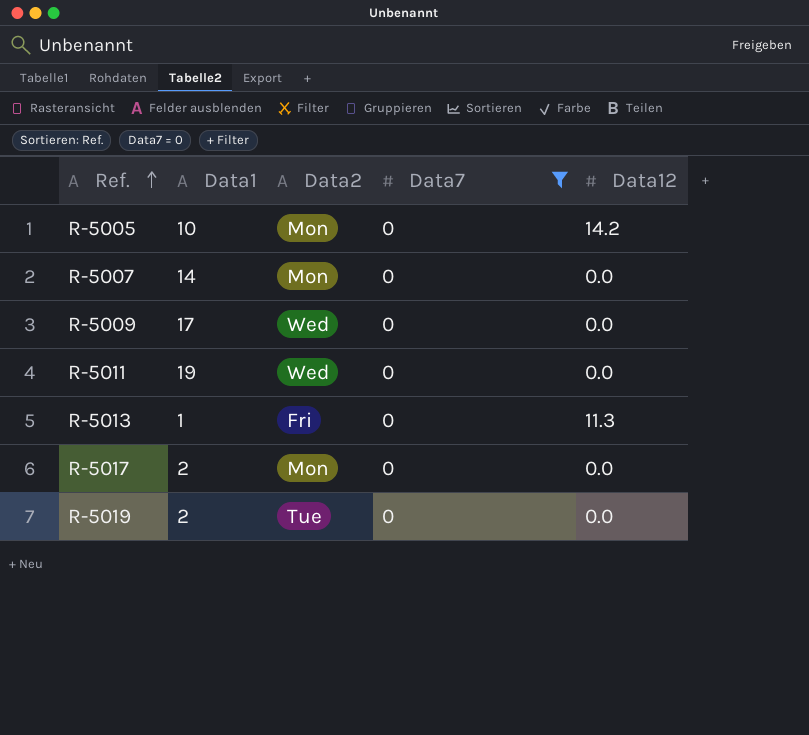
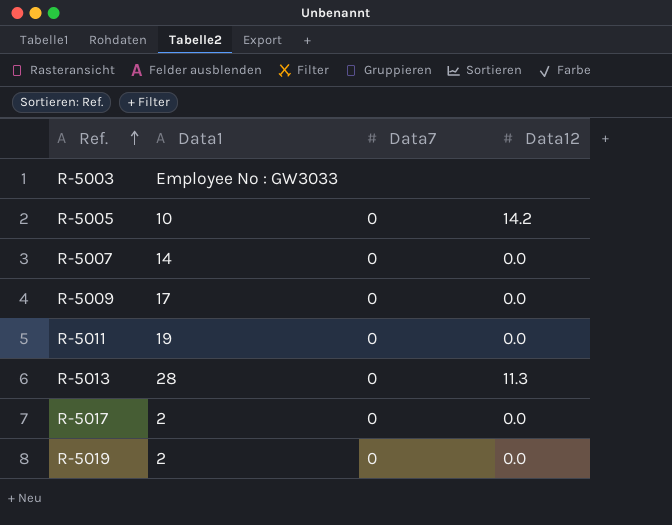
filter: Data7 = 0 -> none
column Data2 | position: 3 -> none
R-5013 | Data1: 1 -> 28

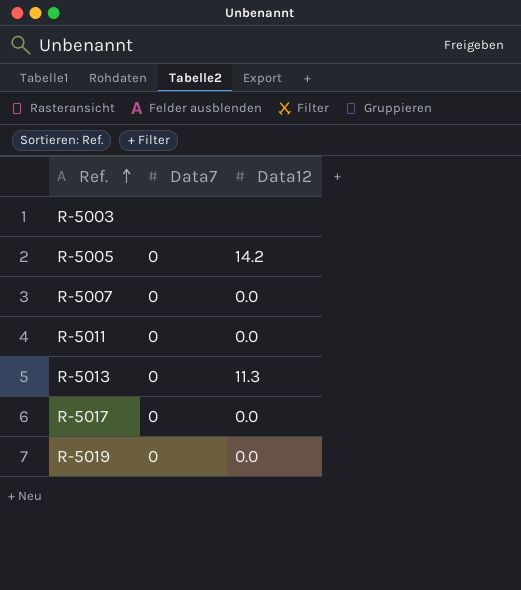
column Data1 | position: 2 -> none
row R-5009: 17 | 0 | 0.0 -> none

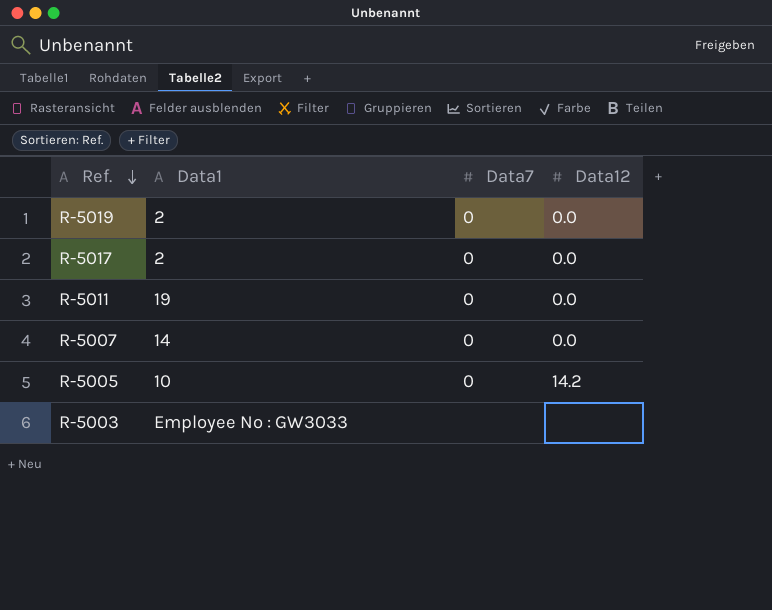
row order: Ref. ascending -> Ref. descending
column Data1 | position: none -> 2
row R-5013: 0 | 11.3 -> none

